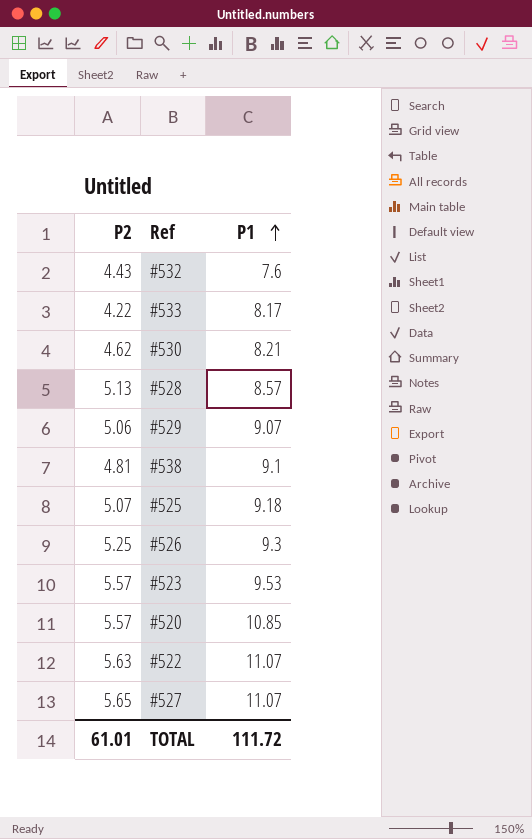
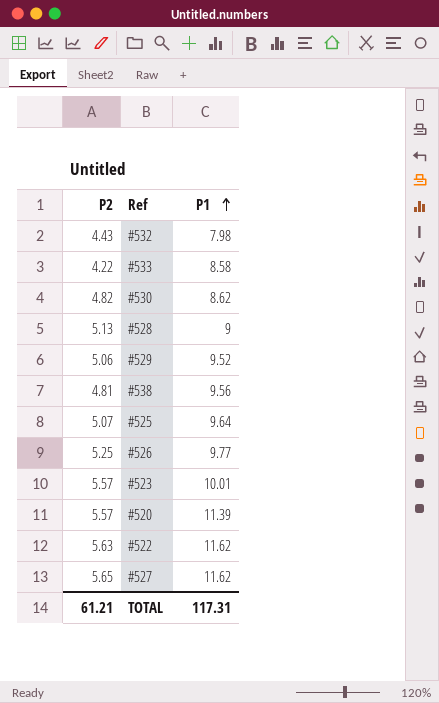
#532 | P1: 7.6 -> 7.98
#533 | P1: 8.17 -> 8.58
#530 | P2: 4.62 -> 4.82
#530 | P1: 8.21 -> 8.62
#528 | P1: 8.57 -> 9
#529 | P1: 9.07 -> 9.52
#538 | P1: 9.1 -> 9.56
#525 | P1: 9.18 -> 9.64
#526 | P1: 9.3 -> 9.77
#523 | P1: 9.53 -> 10.01
#520 | P1: 10.85 -> 11.39
#522 | P1: 11.07 -> 11.62
#527 | P1: 11.07 -> 11.62
TOTAL | P2: 61.01 -> 61.21
TOTAL | P1: 111.72 -> 117.31

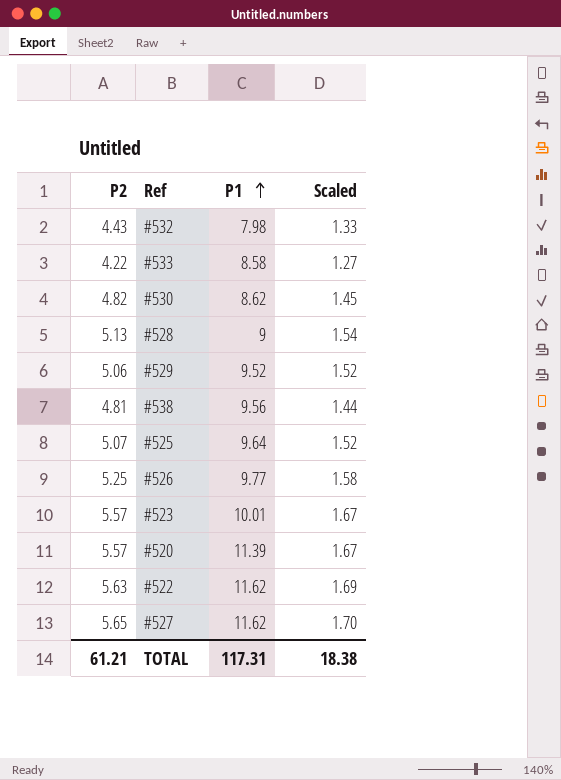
column Scaled | formula: none -> [P2] * 0.3

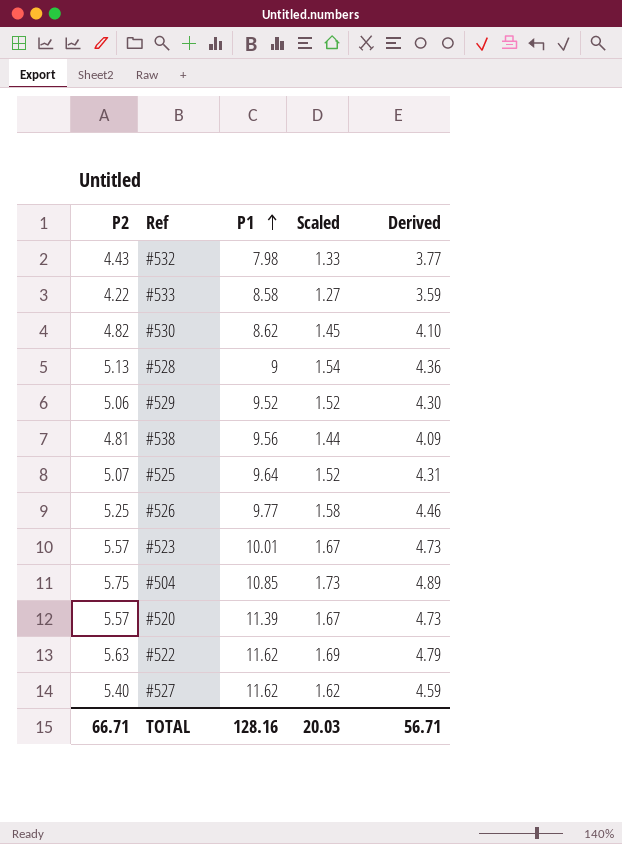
column Derived | formula: none -> [P2] * 0.85
row #504: none -> 5.75 | 10.85 | 1.73 | 4.89
#527 | P2: 5.65 -> 5.40
#527 | Scaled: 1.70 -> 1.62
TOTAL | P2: 61.21 -> 66.71
TOTAL | P1: 117.31 -> 128.16
TOTAL | Scaled: 18.38 -> 20.03

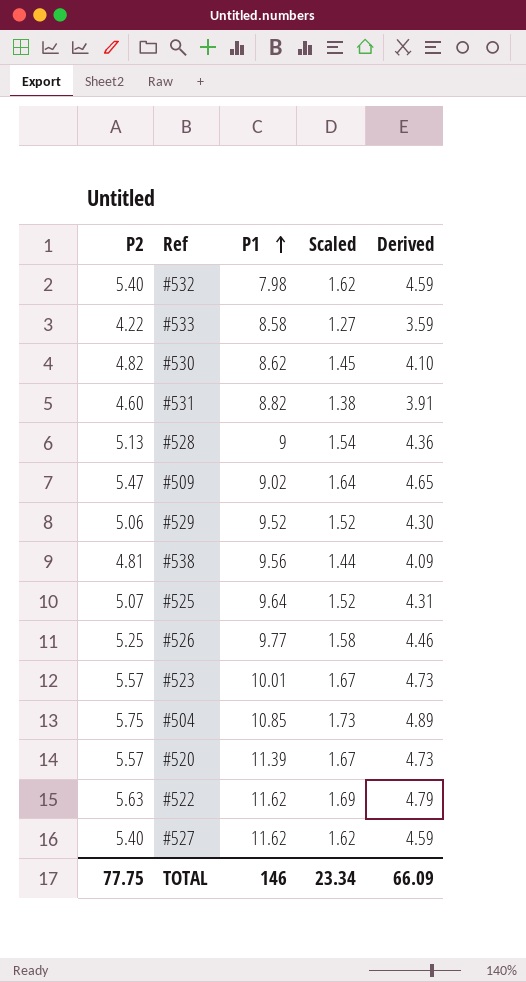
#532 | P2: 4.43 -> 5.40
#532 | Scaled: 1.33 -> 1.62
#532 | Derived: 3.77 -> 4.59
row #531: none -> 4.60 | 8.82 | 1.38 | 3.91
row #509: none -> 5.47 | 9.02 | 1.64 | 4.65
TOTAL | P2: 66.71 -> 77.75
TOTAL | P1: 128.16 -> 146
TOTAL | Scaled: 20.03 -> 23.34
TOTAL | Derived: 56.71 -> 66.09

